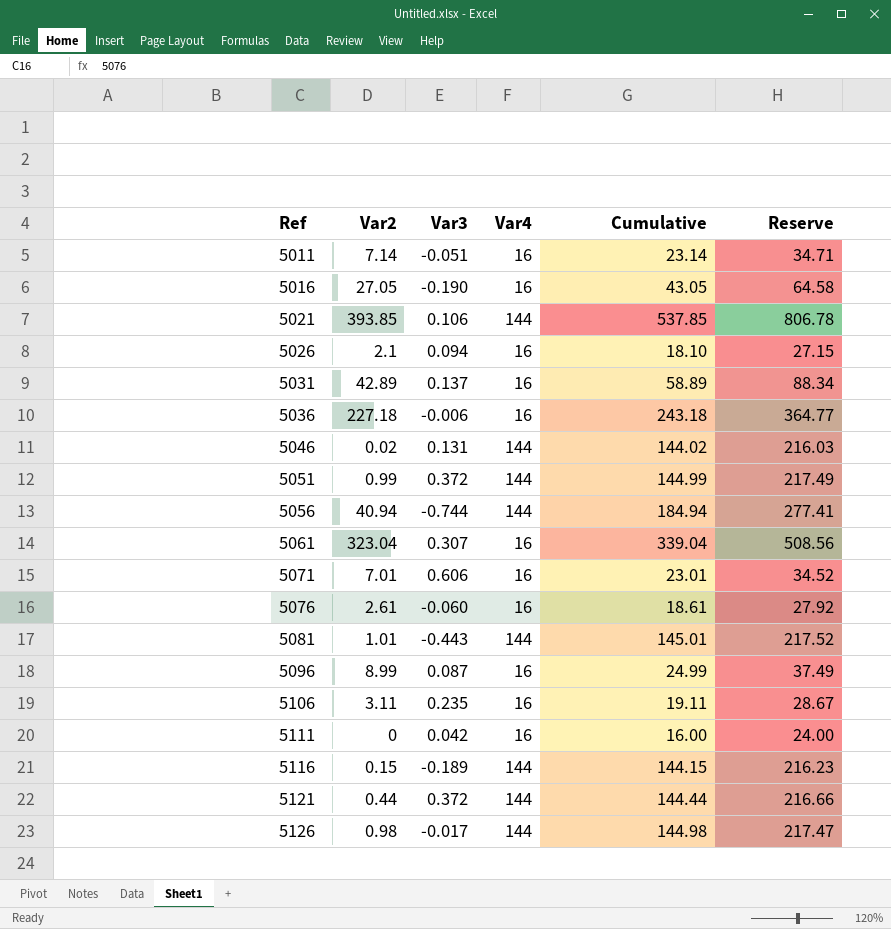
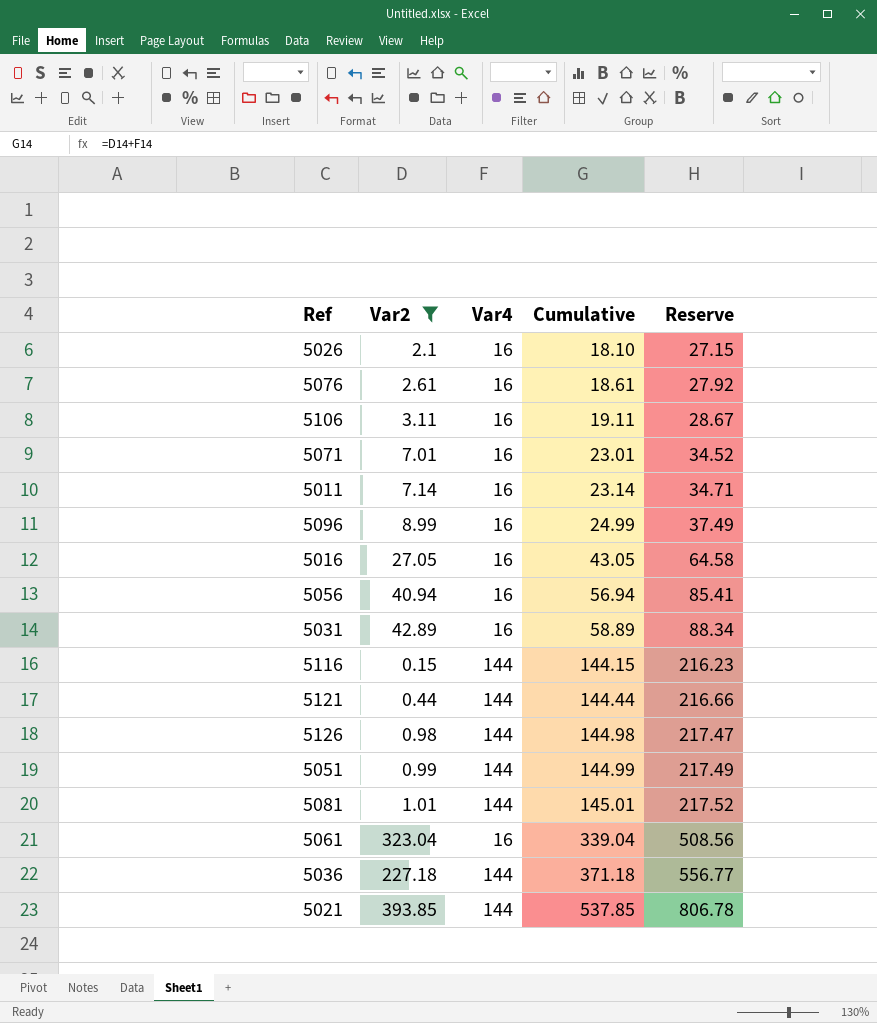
filter: none -> Var2 >= 0.15
row order: Ref ascending -> Cumulative ascending
column Var3 | position: 3 -> none
5056 | Var4: 144 -> 16
5056 | Cumulative: 184.94 -> 56.94
5056 | Reserve: 277.41 -> 85.41
5036 | Var4: 16 -> 144
5036 | Cumulative: 243.18 -> 371.18
5036 | Reserve: 364.77 -> 556.77

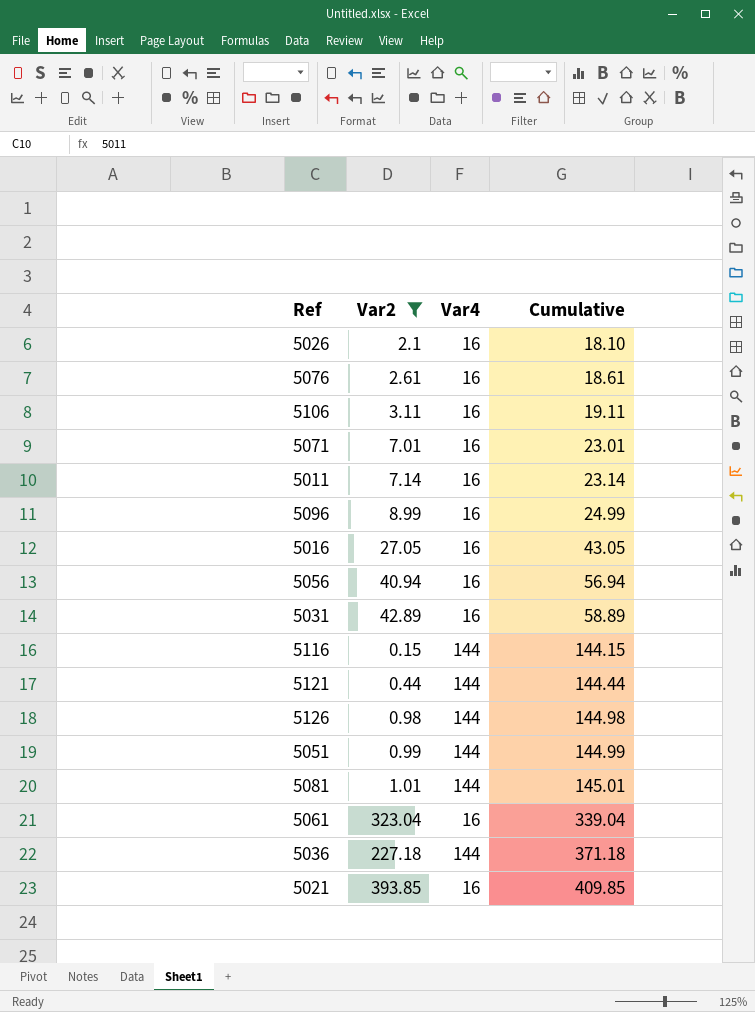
column Reserve | formula: [Cumulative] * 1.5 -> none
5021 | Var4: 144 -> 16
5021 | Cumulative: 537.85 -> 409.85

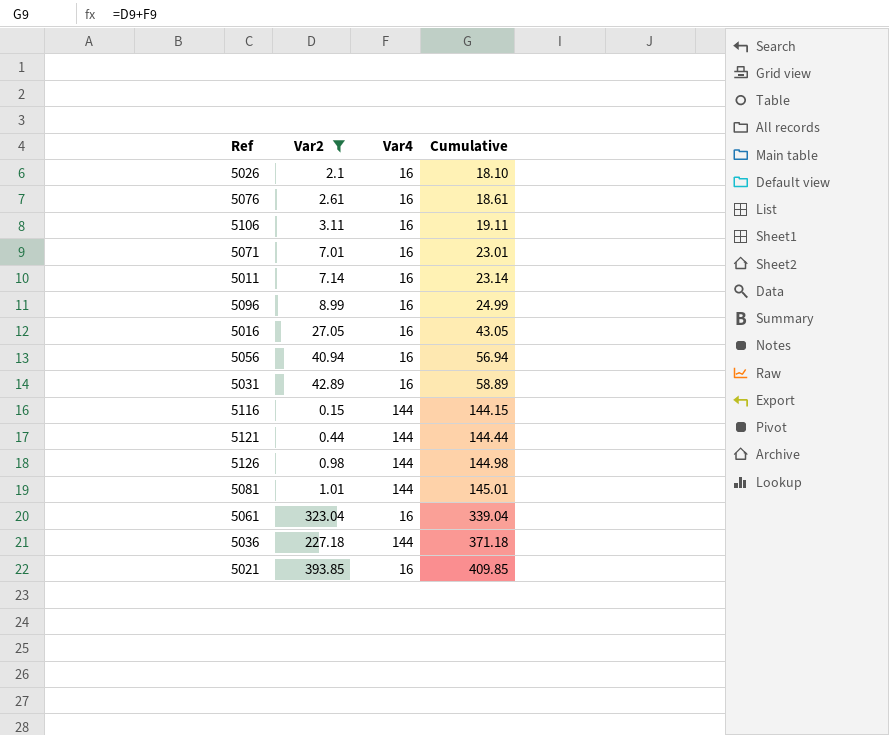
row 5051: 0.99 | 144 | 144.99 -> none

